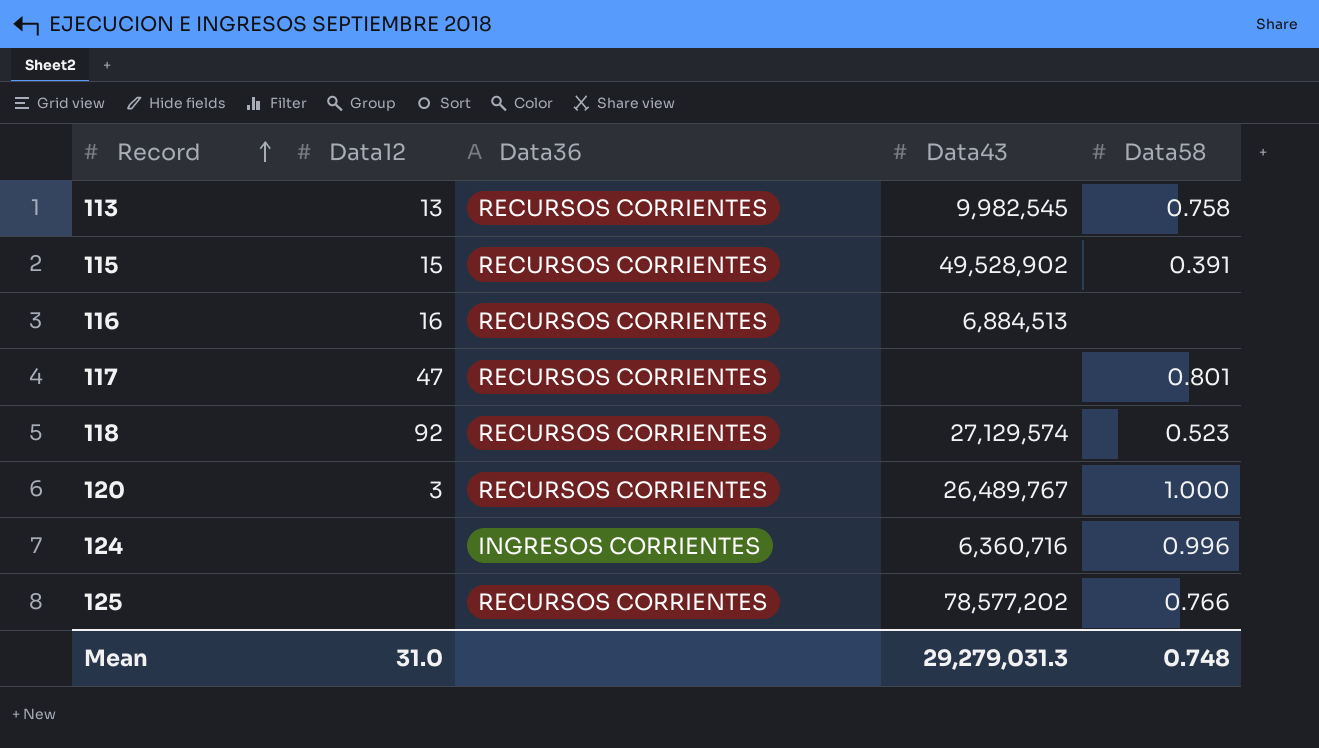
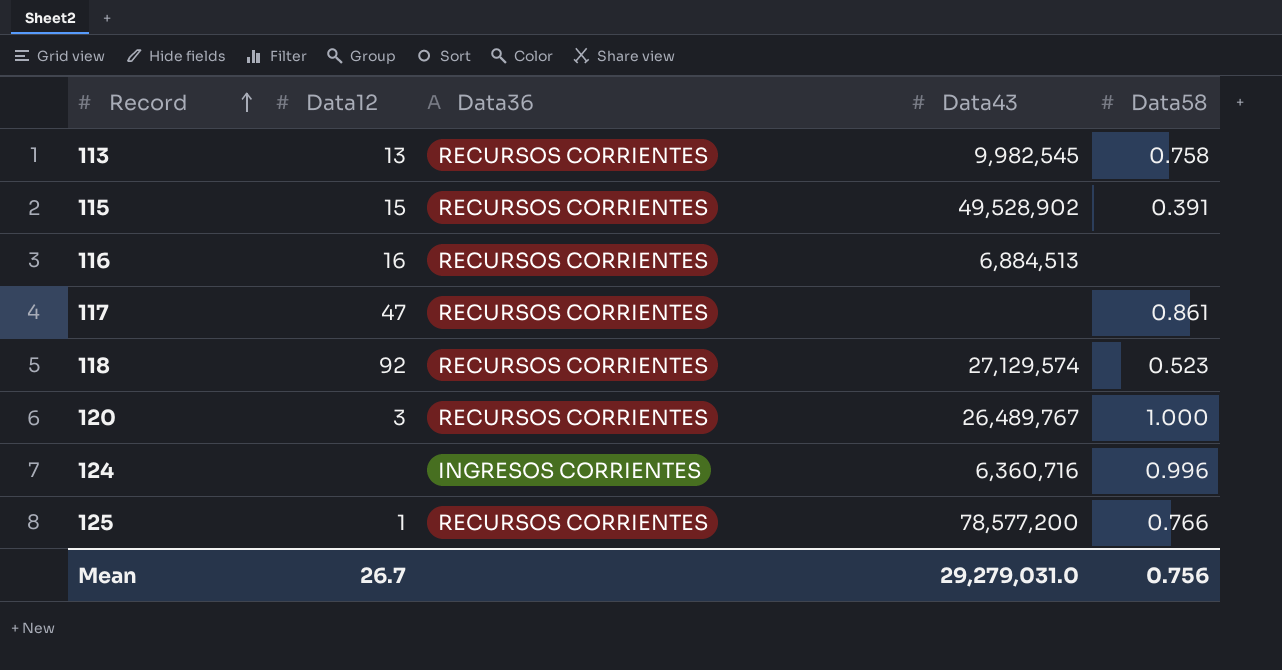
117 | Data58: 0.801 -> 0.861
125 | Data12: none -> 1
125 | Data43: 78,577,202 -> 78,577,200
Mean | Data12: 31.0 -> 26.7
Mean | Data43: 29,279,031.3 -> 29,279,031.0
Mean | Data58: 0.748 -> 0.756

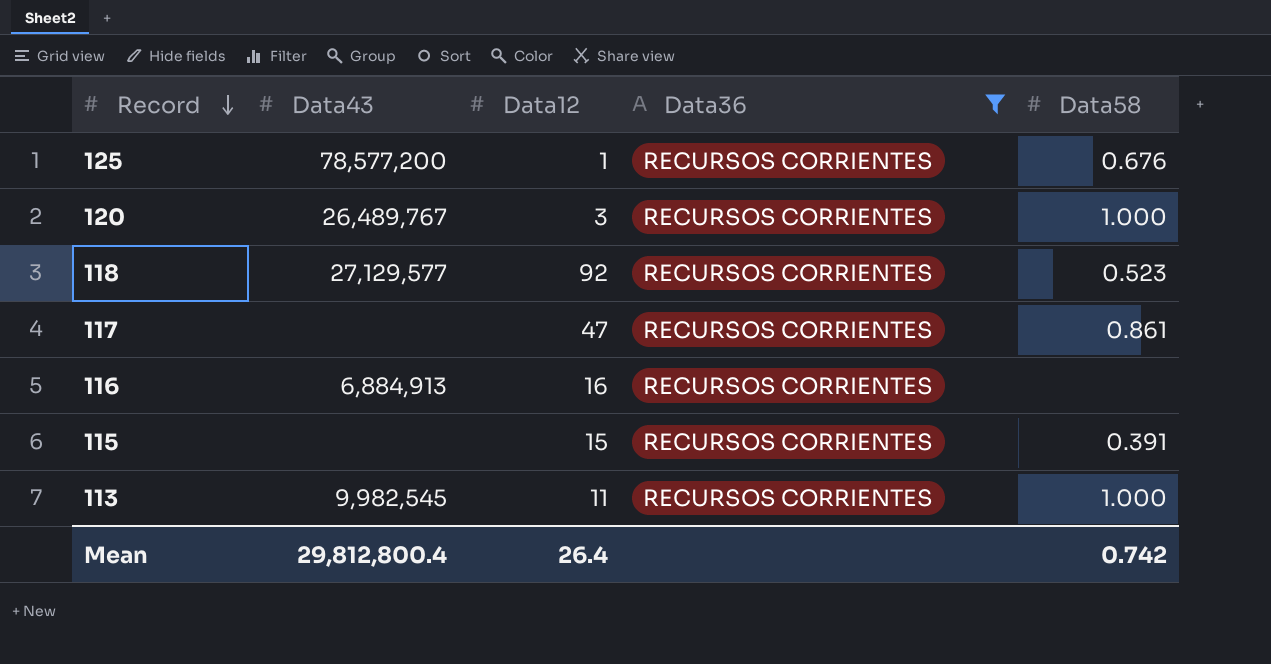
filter: none -> Data36 = RECURSOS CORRIENTES
row order: Record ascending -> Record descending
column Data43 | position: 4 -> 2
125 | Data58: 0.766 -> 0.676
118 | Data43: 27,129,574 -> 27,129,577
116 | Data43: 6,884,513 -> 6,884,913
115 | Data43: 49,528,902 -> none
113 | Data12: 13 -> 11
113 | Data58: 0.758 -> 1.000
Mean | Data43: 29,279,031.0 -> 29,812,800.4
Mean | Data12: 26.7 -> 26.4
Mean | Data58: 0.756 -> 0.742

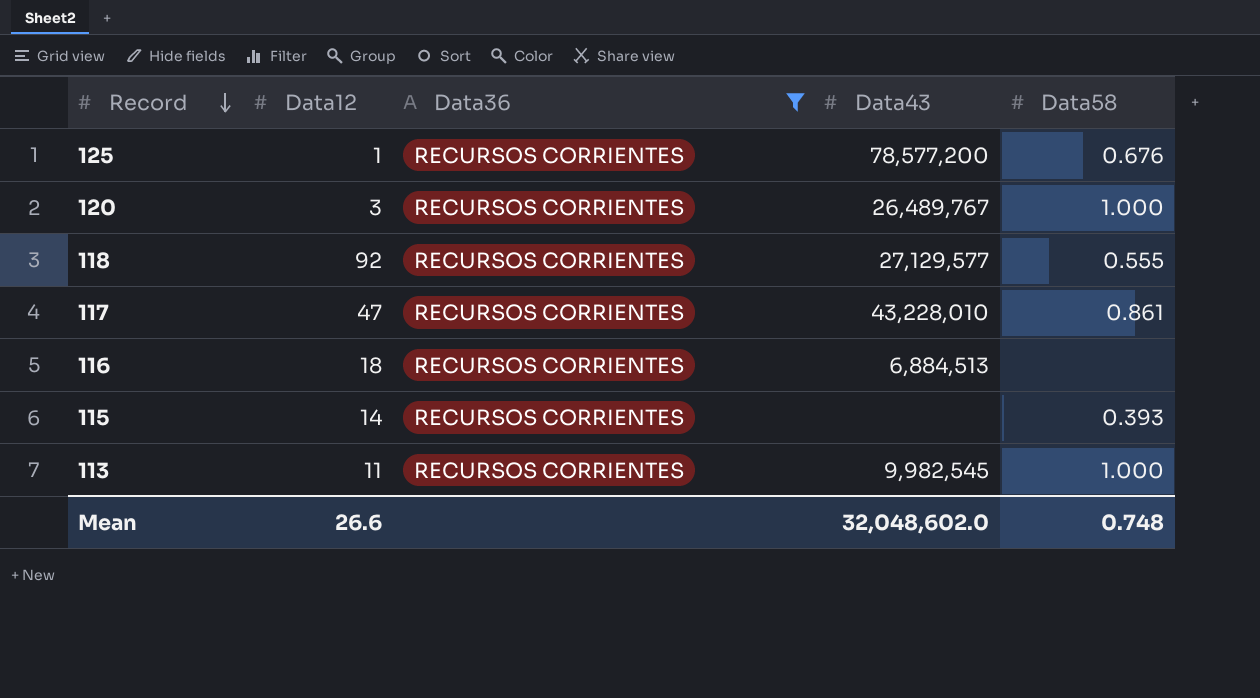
column Data43 | position: 2 -> 4
118 | Data58: 0.523 -> 0.555
117 | Data43: none -> 43,228,010
116 | Data12: 16 -> 18
116 | Data43: 6,884,913 -> 6,884,513
115 | Data12: 15 -> 14
115 | Data58: 0.391 -> 0.393
Mean | Data12: 26.4 -> 26.6
Mean | Data43: 29,812,800.4 -> 32,048,602.0
Mean | Data58: 0.742 -> 0.748

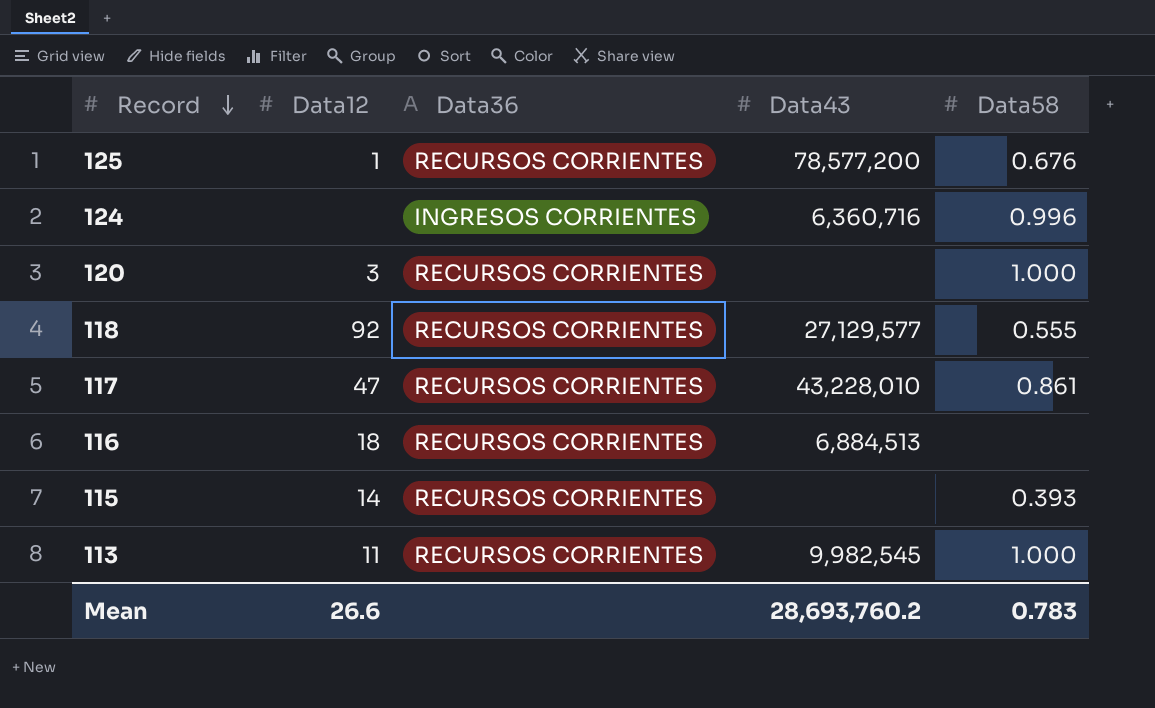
filter: Data36 = RECURSOS CORRIENTES -> none
120 | Data43: 26,489,767 -> none
Mean | Data43: 32,048,602.0 -> 28,693,760.2
Mean | Data58: 0.748 -> 0.783

